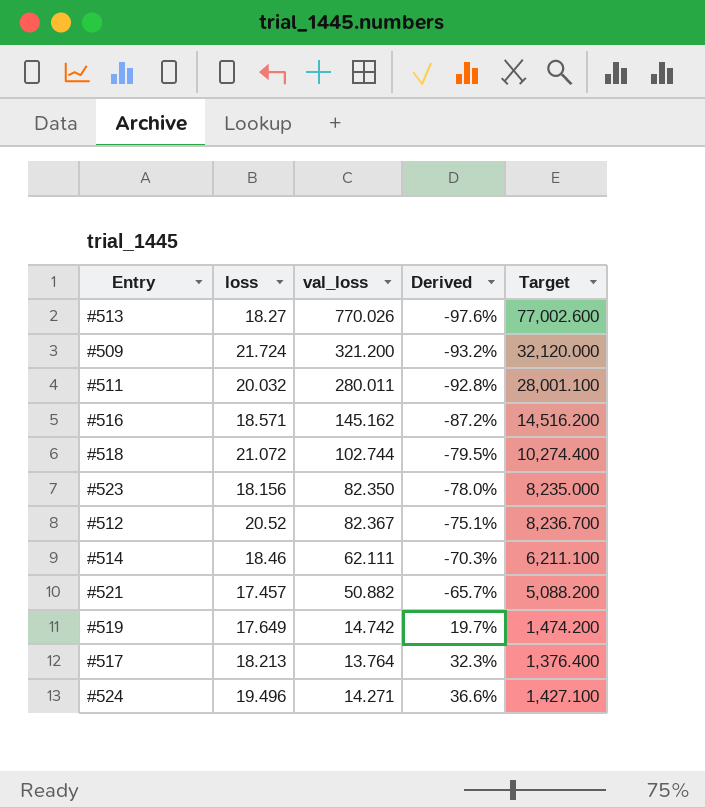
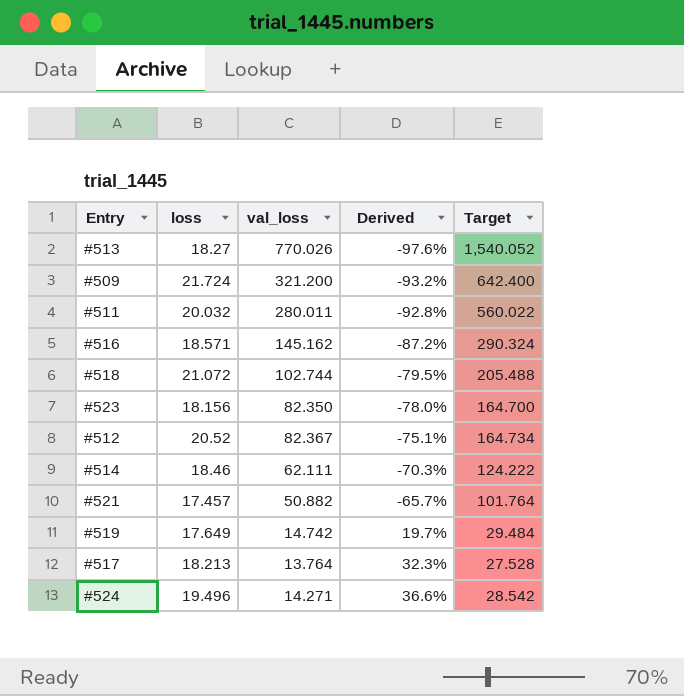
column Target | formula: [val_loss] * 100 -> [val_loss] * 2

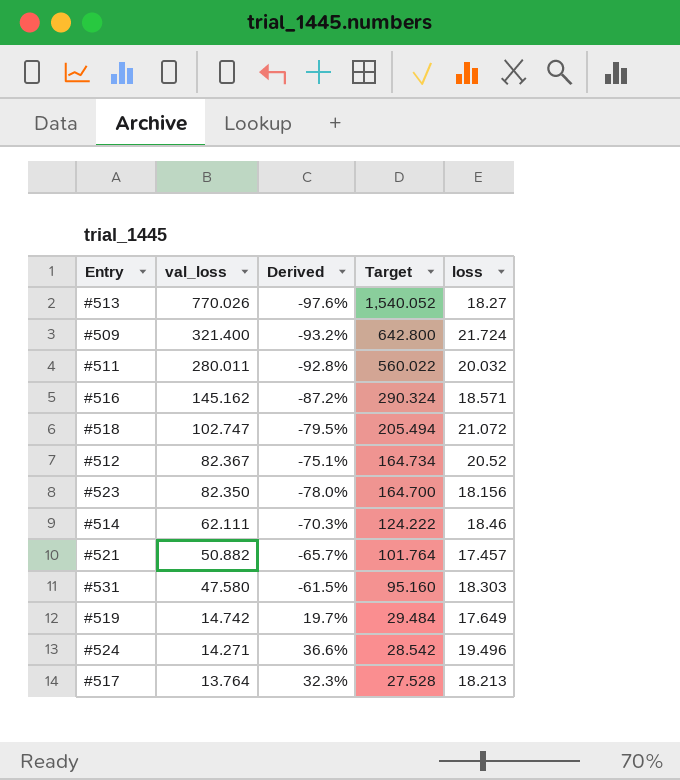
row order: Derived ascending -> val_loss descending
column loss | position: 2 -> 5
#509 | val_loss: 321.200 -> 321.400
#509 | Target: 642.400 -> 642.800
#518 | val_loss: 102.744 -> 102.747
#518 | Target: 205.488 -> 205.494
row #531: none -> 47.580 | -61.5% | 95.160 | 18.303

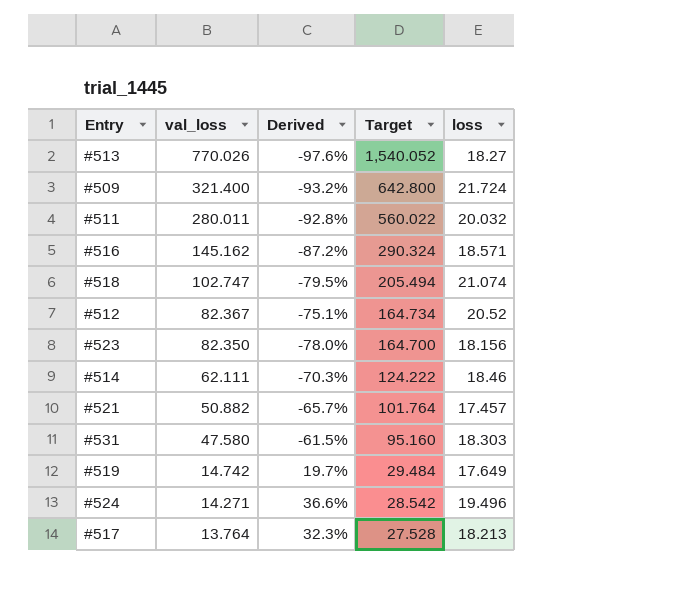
#518 | loss: 21.072 -> 21.074

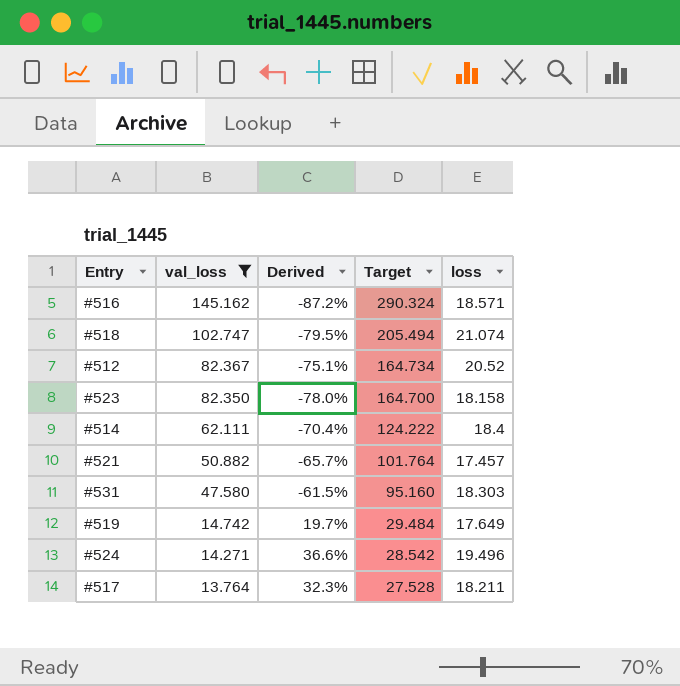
filter: none -> val_loss <= 145.162
#523 | loss: 18.156 -> 18.158
#514 | Derived: -70.3% -> -70.4%
#514 | loss: 18.46 -> 18.4
#517 | loss: 18.213 -> 18.211

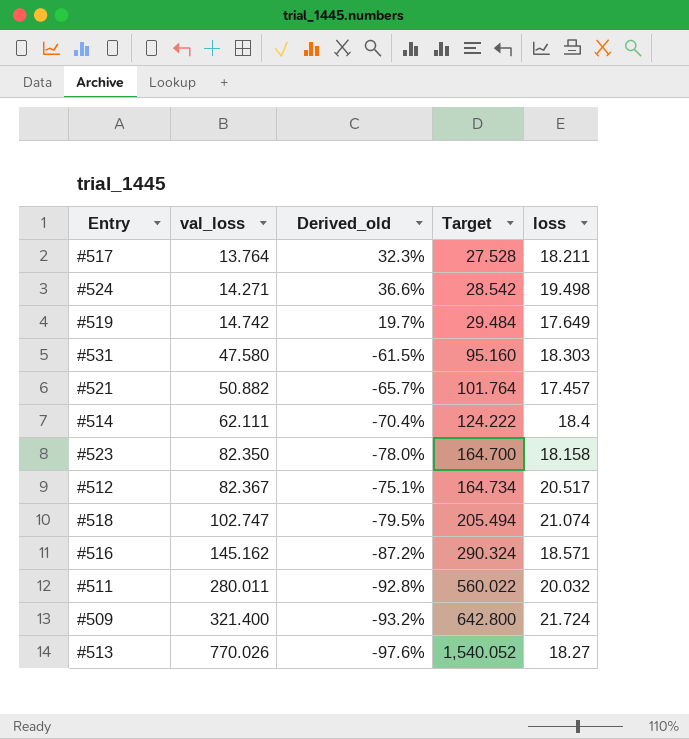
filter: val_loss <= 145.162 -> none
row order: val_loss descending -> val_loss ascending
column name: Derived -> Derived_old
#524 | loss: 19.496 -> 19.498
#512 | loss: 20.52 -> 20.517

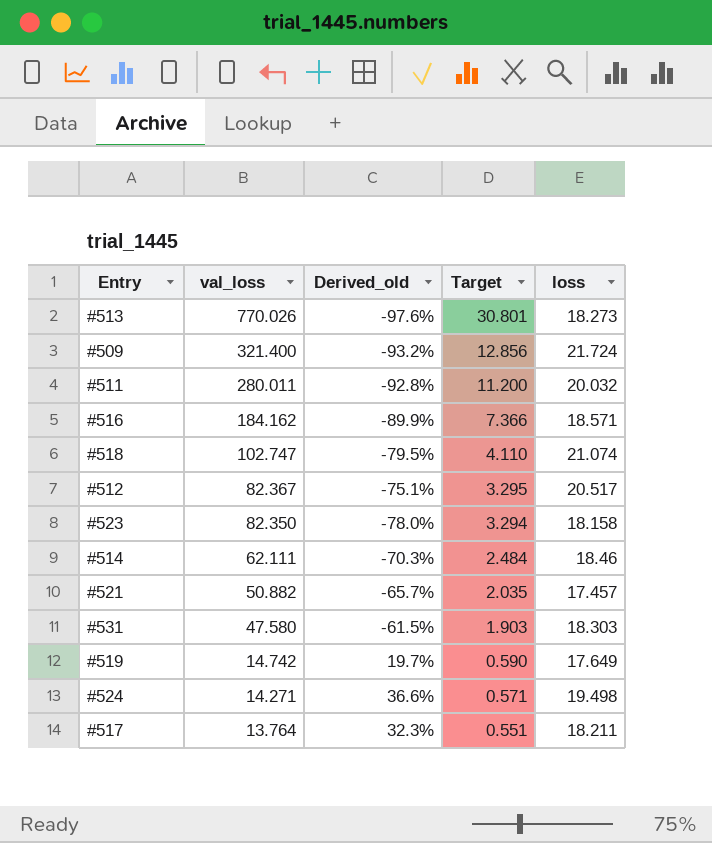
row order: val_loss ascending -> val_loss descending
column Target | formula: [val_loss] * 2 -> [val_loss] * 0.04
#513 | loss: 18.27 -> 18.273
#516 | val_loss: 145.162 -> 184.162
#516 | Derived_old: -87.2% -> -89.9%
#514 | Derived_old: -70.4% -> -70.3%
#514 | loss: 18.4 -> 18.46

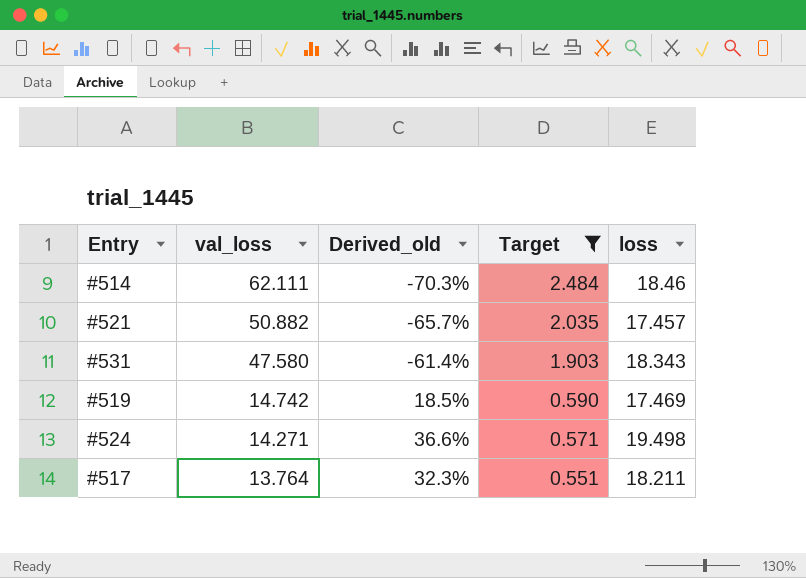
filter: none -> Target <= 2.484
#531 | Derived_old: -61.5% -> -61.4%
#531 | loss: 18.303 -> 18.343
#519 | Derived_old: 19.7% -> 18.5%
#519 | loss: 17.649 -> 17.469

